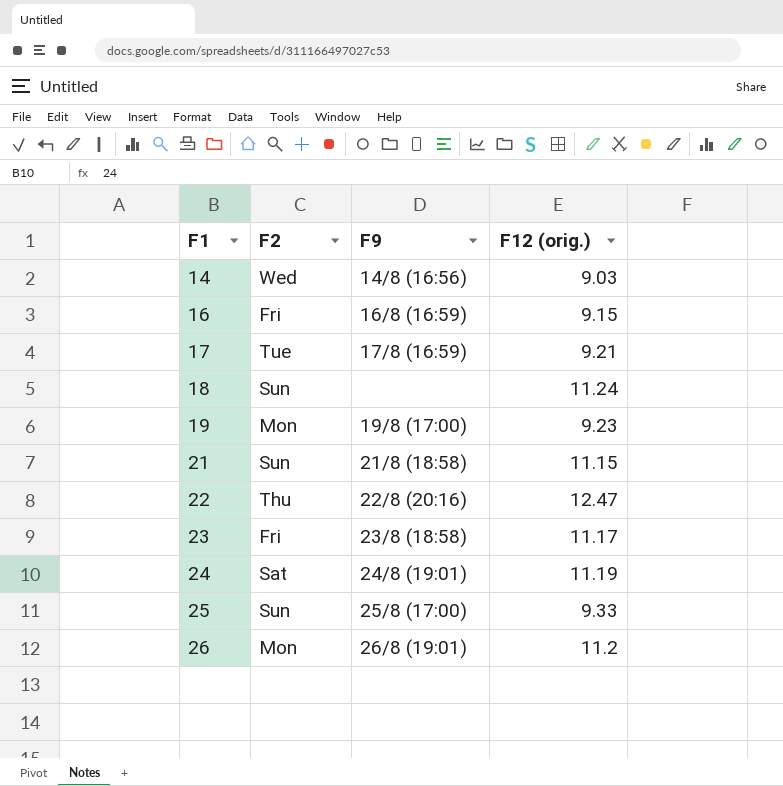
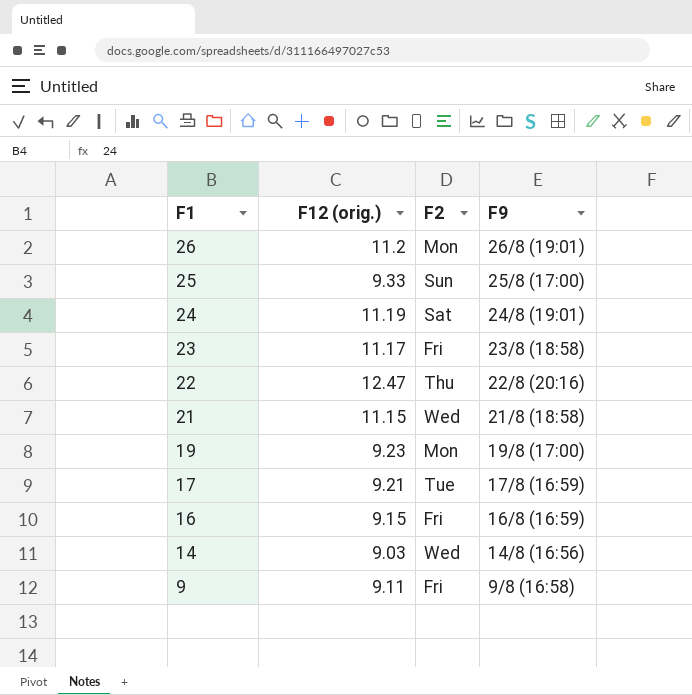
row order: F1 ascending -> F1 descending
column F12 (orig.) | position: 4 -> 2
row 18: Sun | none | 11.24 -> none
21 | F2: Sun -> Wed
row 9: none -> 9.11 | Fri | 9/8 (16:58)

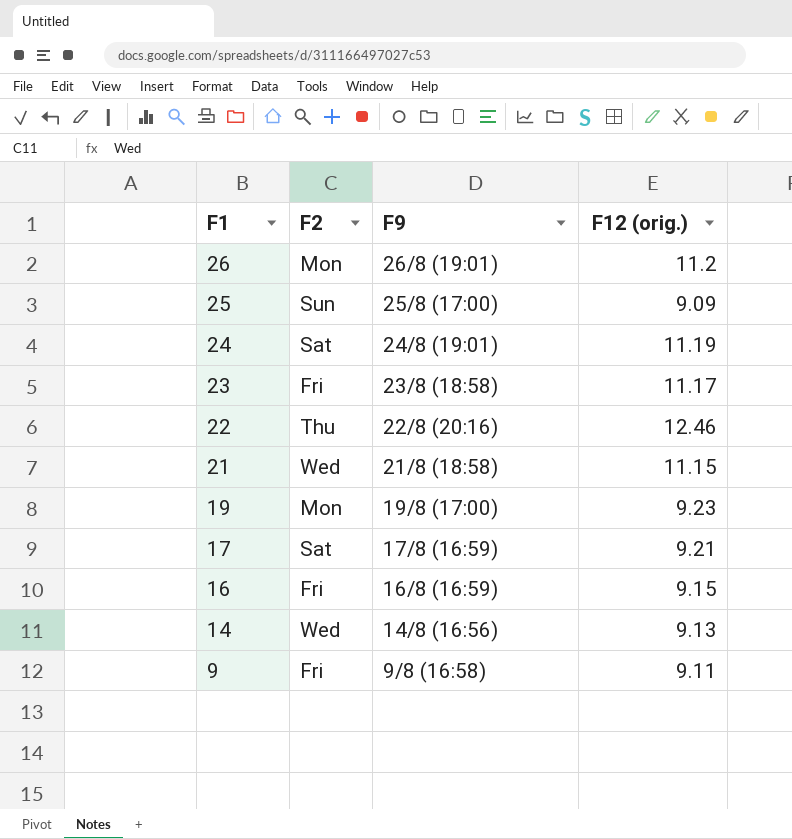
column F12 (orig.) | position: 2 -> 4
25 | F12 (orig.): 9.33 -> 9.09
22 | F12 (orig.): 12.47 -> 12.46
17 | F2: Tue -> Sat
14 | F12 (orig.): 9.03 -> 9.13

